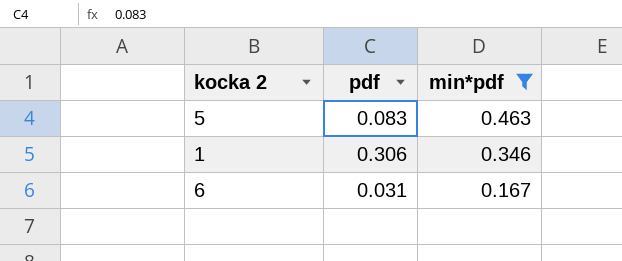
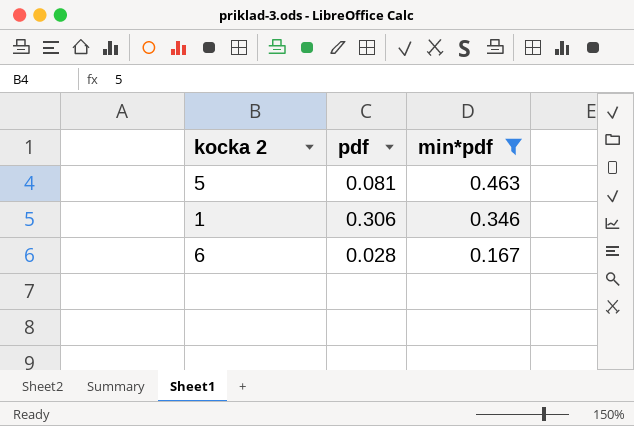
5 | pdf: 0.083 -> 0.081
6 | pdf: 0.031 -> 0.028

